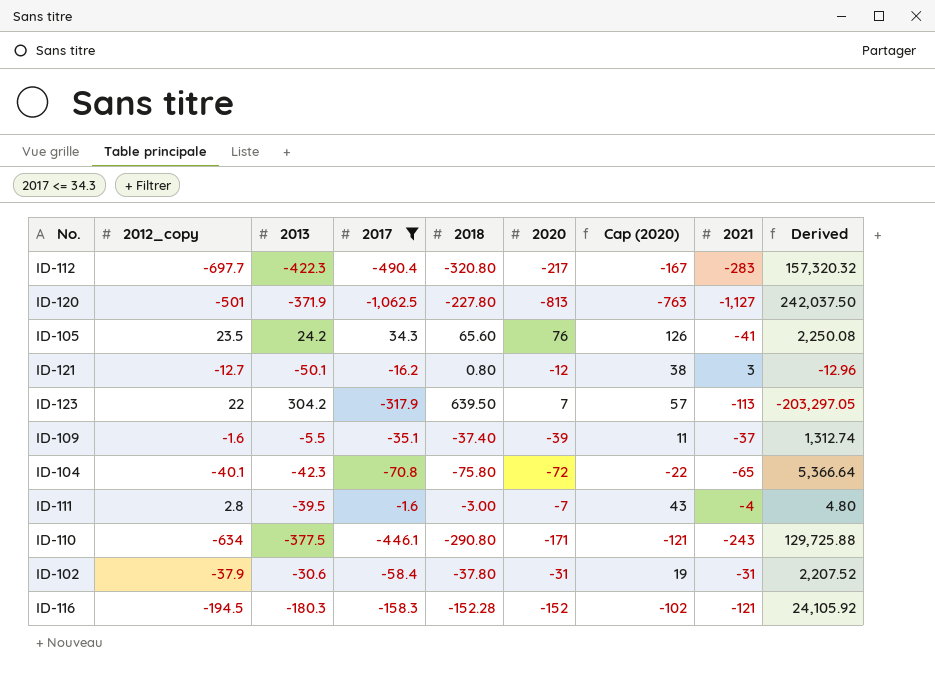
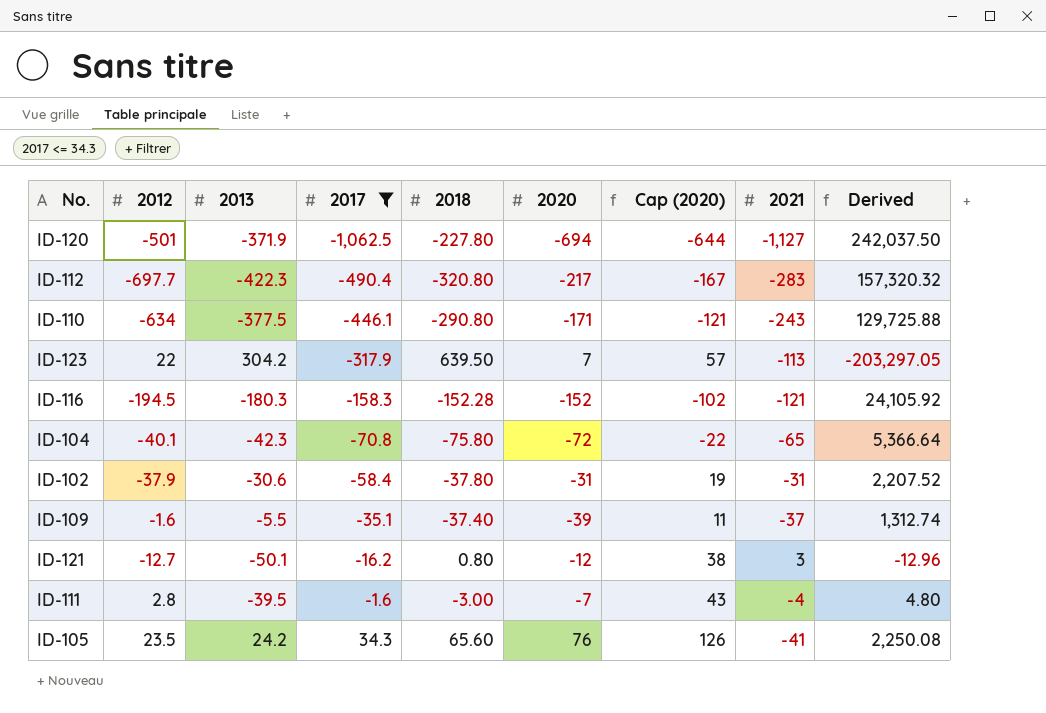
row order: none -> 2017 ascending
column name: 2012_copy -> 2012
ID-120 | 2020: -813 -> -694
ID-120 | Cap (2020): -763 -> -644

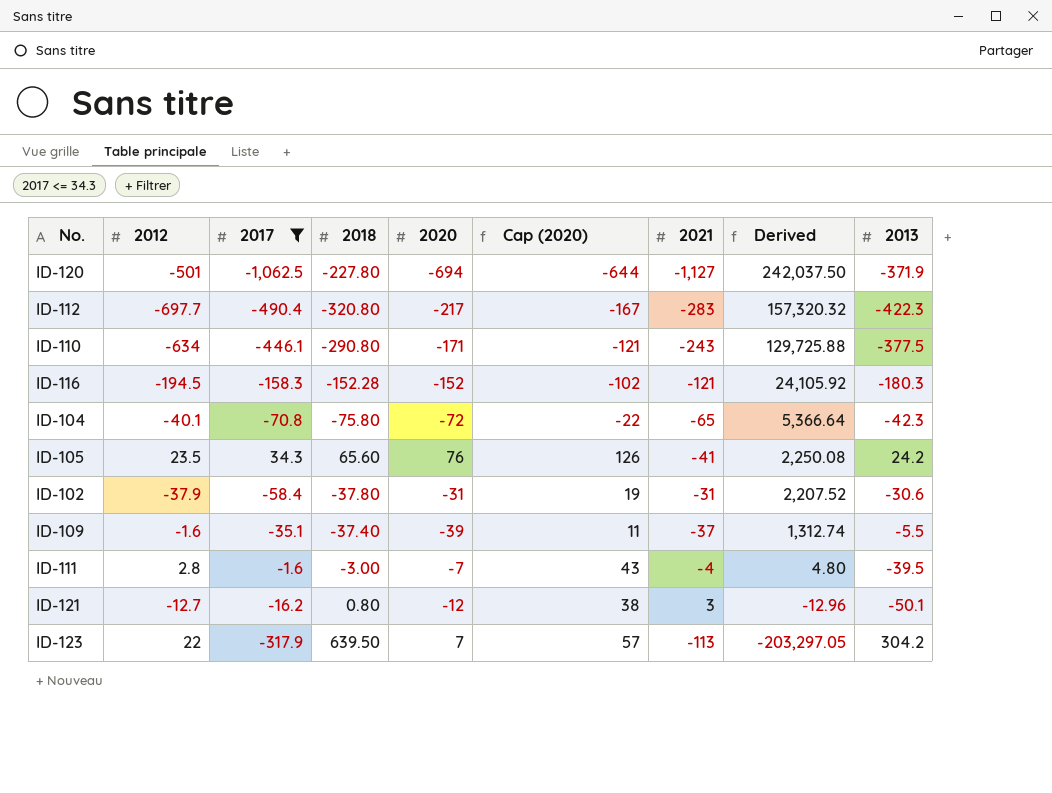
row order: 2017 ascending -> Derived descending
column 2013 | position: 3 -> 9

